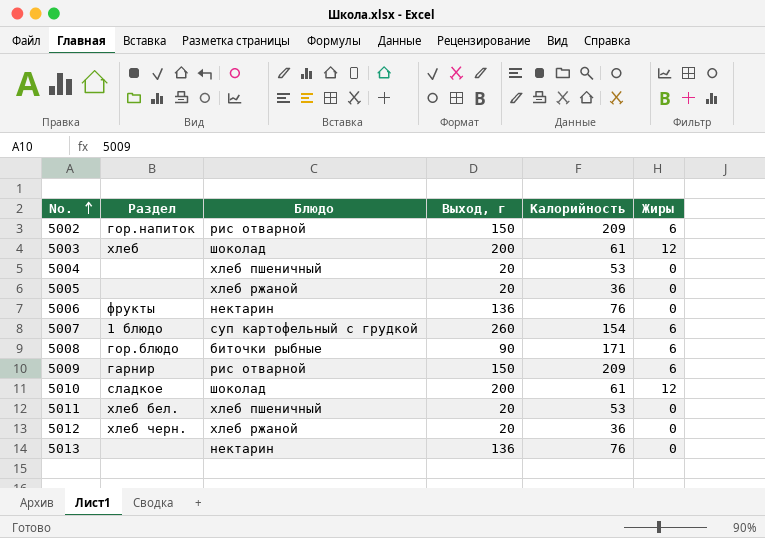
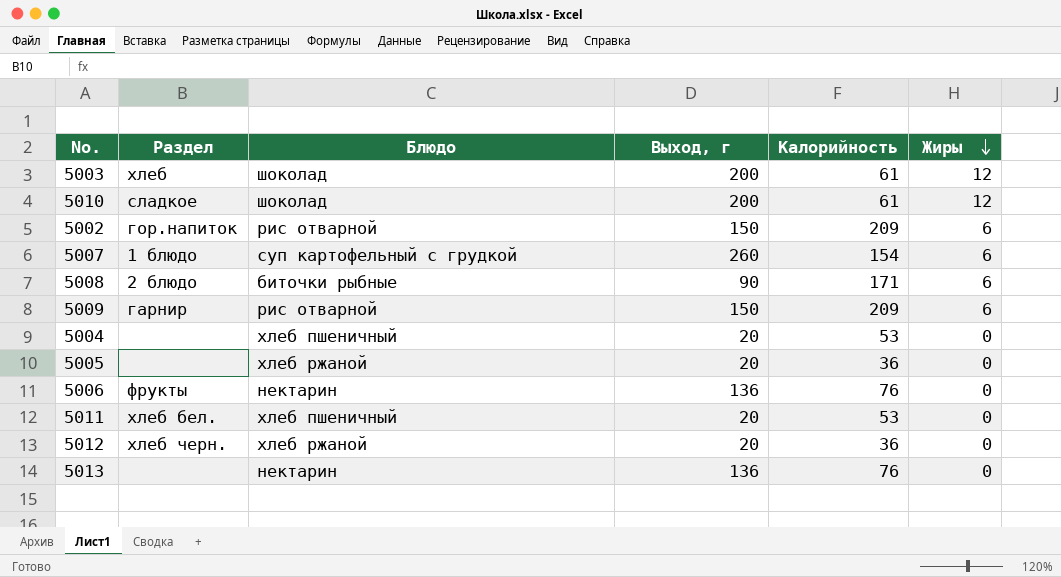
row order: No. ascending -> Жиры descending
5008 | Раздел: гор.блюдо -> 2 блюдо

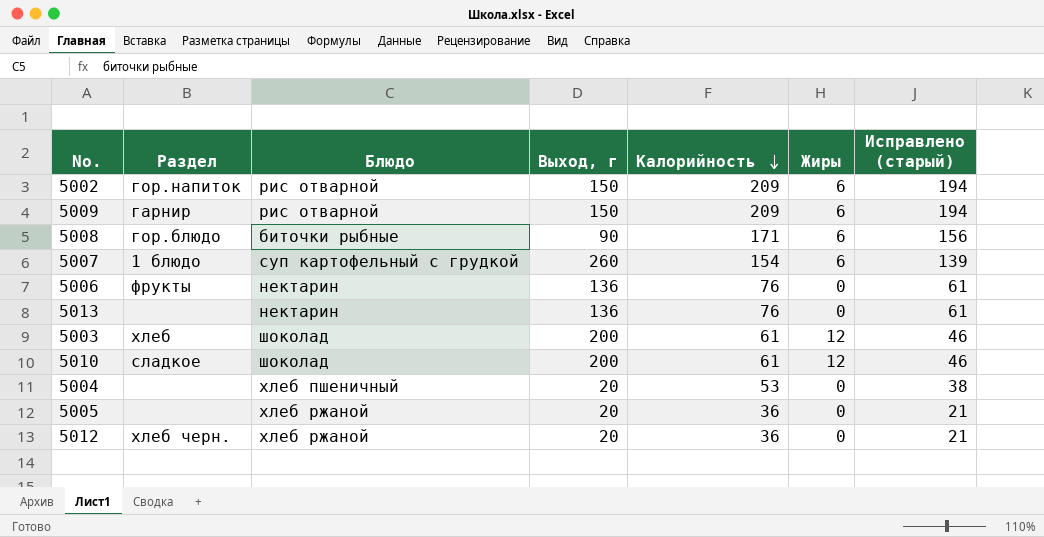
row order: Жиры descending -> Калорийность descending
column Исправлено (старый) | formula: none -> [Калорийность] - 15
row 5011: хлеб бел. | хлеб пшеничный | 20 | 53 | 0 -> none
5008 | Раздел: 2 блюдо -> гор.блюдо

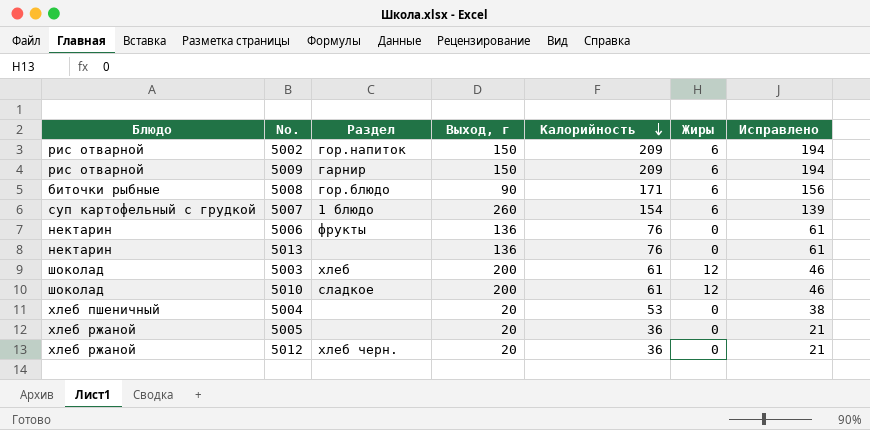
column Блюдо | position: 3 -> 1
column name: Исправлено (старый) -> Исправлено

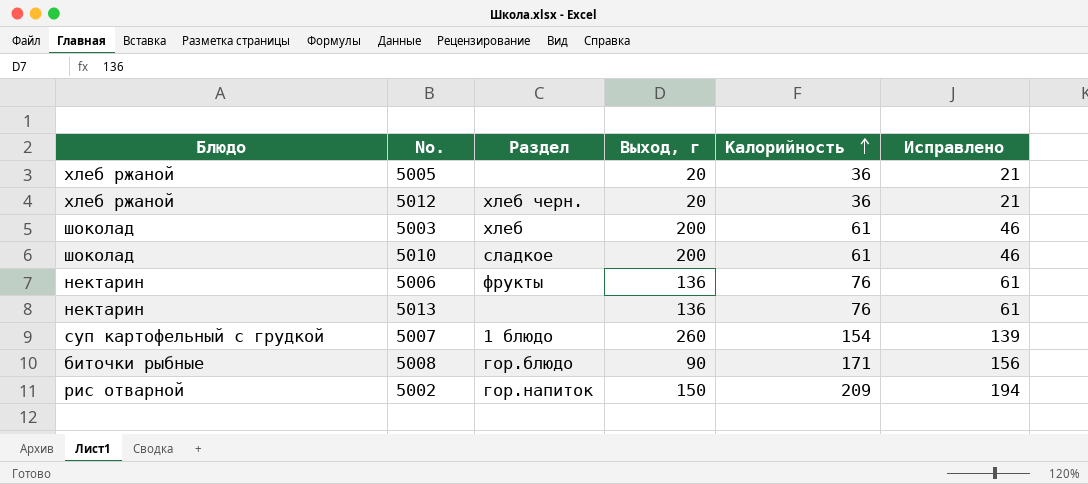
row order: Калорийность descending -> Калорийность ascending
column Жиры | position: 6 -> none
row 5009: рис отварной | гарнир | 150 | 209 | 6 | 194 -> none
row 5004: хлеб пшеничный | none | 20 | 53 | 0 | 38 -> none

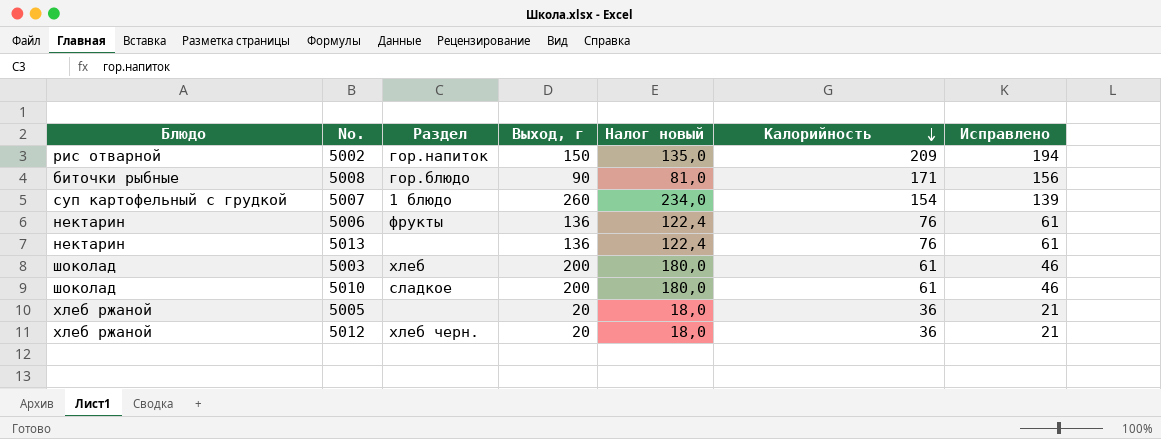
row order: Калорийность ascending -> Калорийность descending
column Налог новый | formula: none -> [Выход, г] * 0,9

